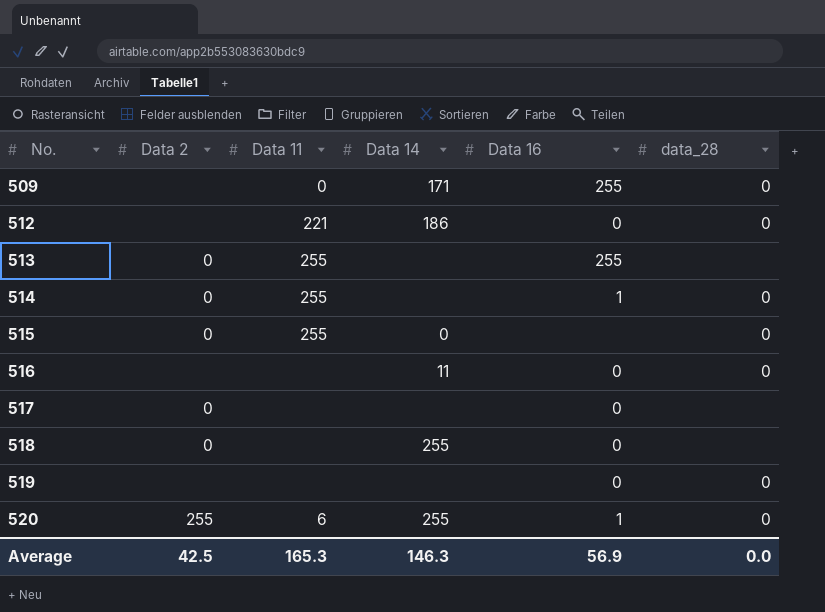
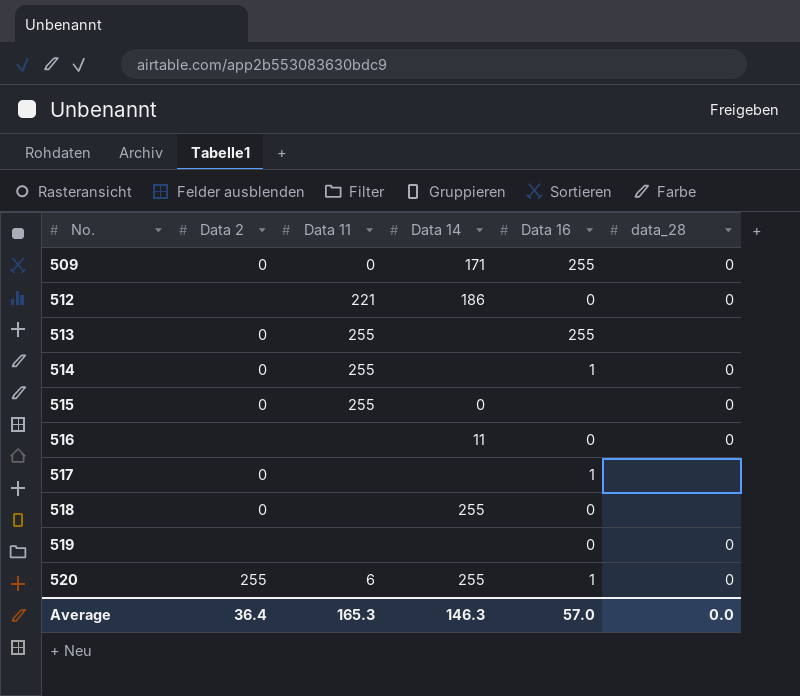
509 | Data 2: none -> 0
517 | Data 16: 0 -> 1
Average | Data 2: 42.5 -> 36.4
Average | Data 16: 56.9 -> 57.0

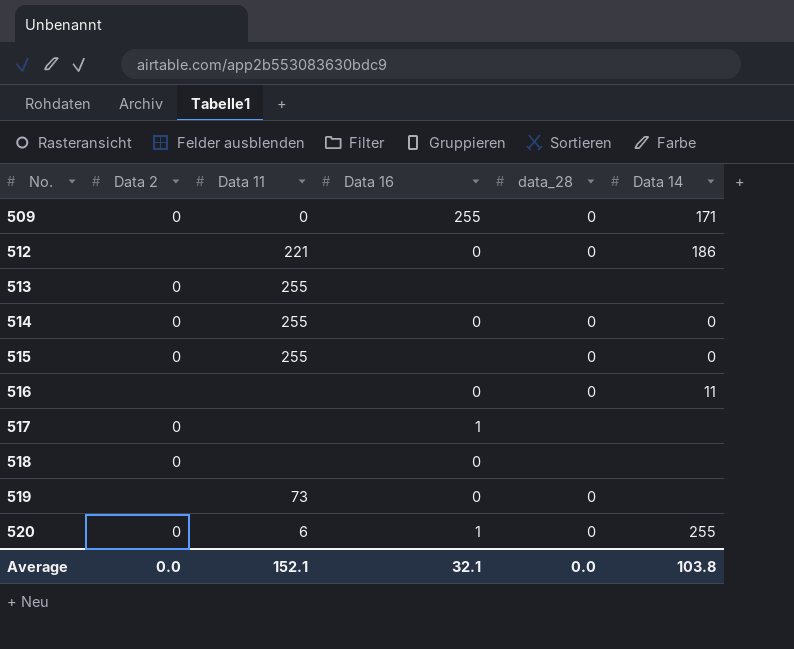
column Data 14 | position: 4 -> 6
513 | Data 16: 255 -> none
514 | Data 16: 1 -> 0
514 | Data 14: none -> 0
518 | Data 14: 255 -> none
519 | Data 11: none -> 73
520 | Data 2: 255 -> 0
Average | Data 2: 36.4 -> 0.0
Average | Data 11: 165.3 -> 152.1
Average | Data 16: 57.0 -> 32.1
Average | Data 14: 146.3 -> 103.8

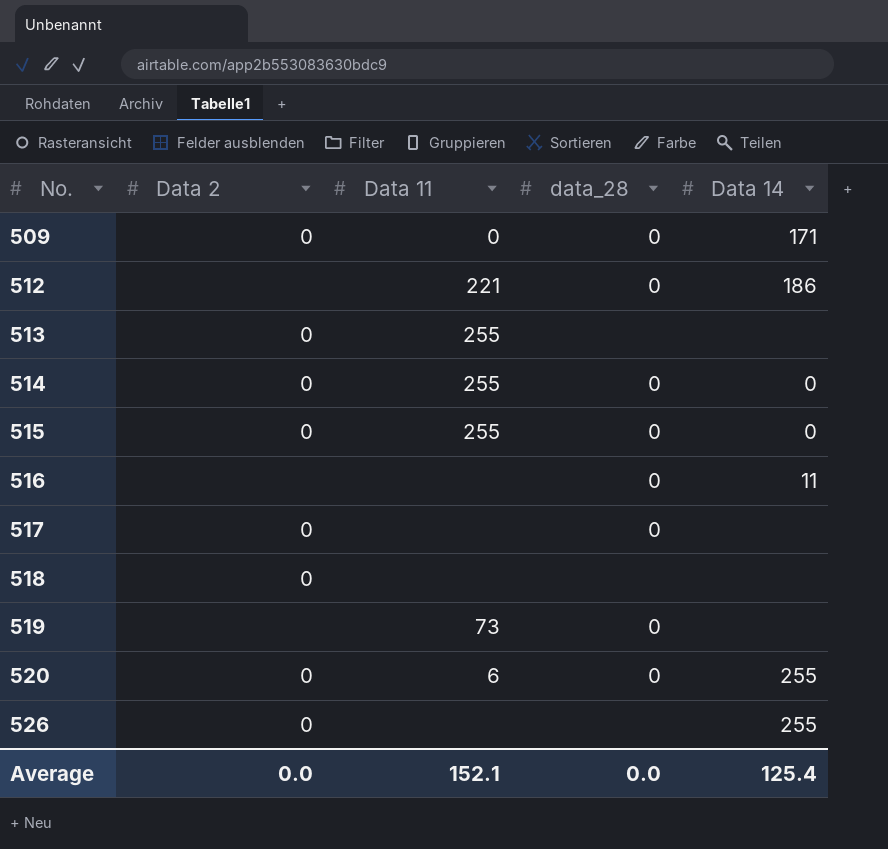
column Data 16 | position: 4 -> none
517 | data_28: none -> 0
row 526: none -> 0 | none | none | 255
Average | Data 14: 103.8 -> 125.4

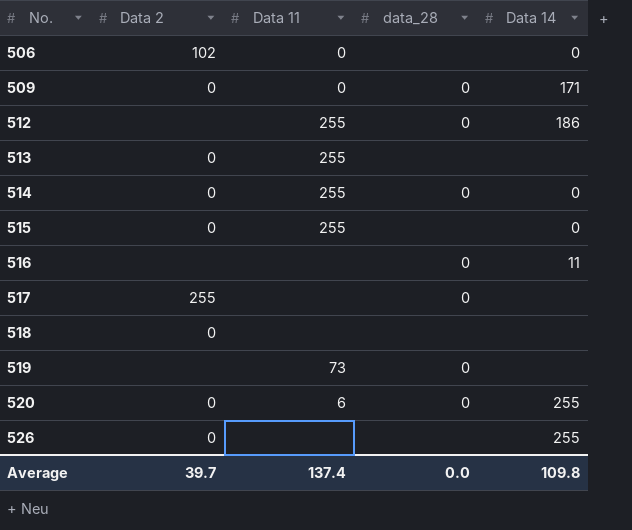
row 506: none -> 102 | 0 | none | 0
512 | Data 11: 221 -> 255
515 | data_28: 0 -> none
517 | Data 2: 0 -> 255
Average | Data 2: 0.0 -> 39.7
Average | Data 11: 152.1 -> 137.4
Average | Data 14: 125.4 -> 109.8

